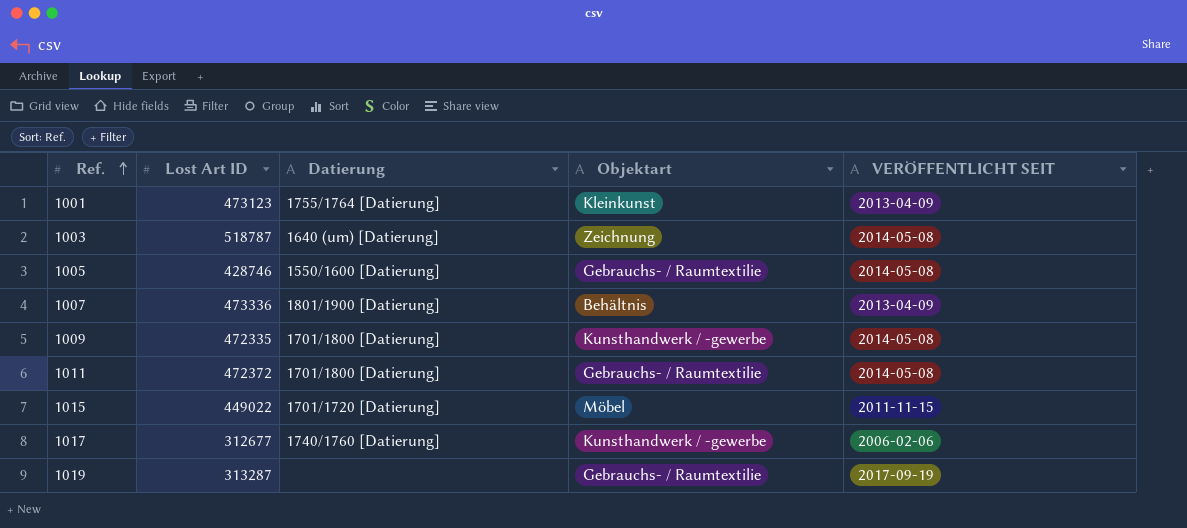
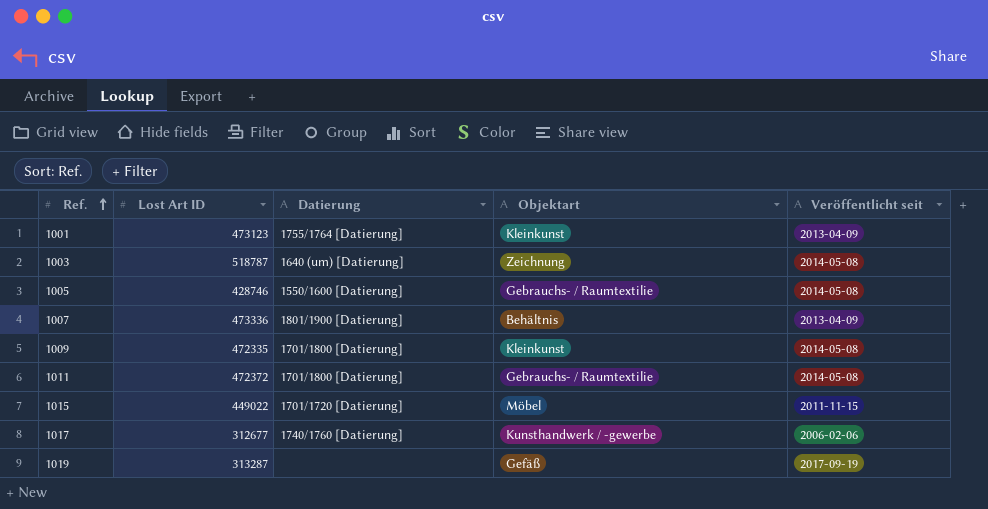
column name: VERÖFFENTLICHT SEIT -> Veröffentlicht seit
1009 | Objektart: Kunsthandwerk / -gewerbe -> Kleinkunst
1019 | Objektart: Gebrauchs- / Raumtextilie -> Gefäß

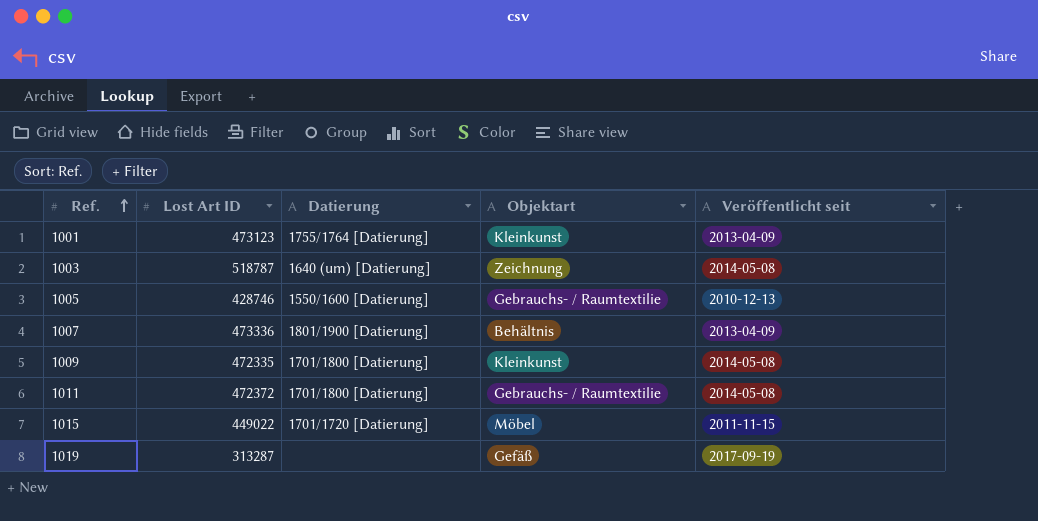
row 1017: 312677 | 1740/1760 [Datierung] | Kunsthandwerk / -gewerbe | 2006-02-06 -> none
1005 | Veröffentlicht seit: 2014-05-08 -> 2010-12-13

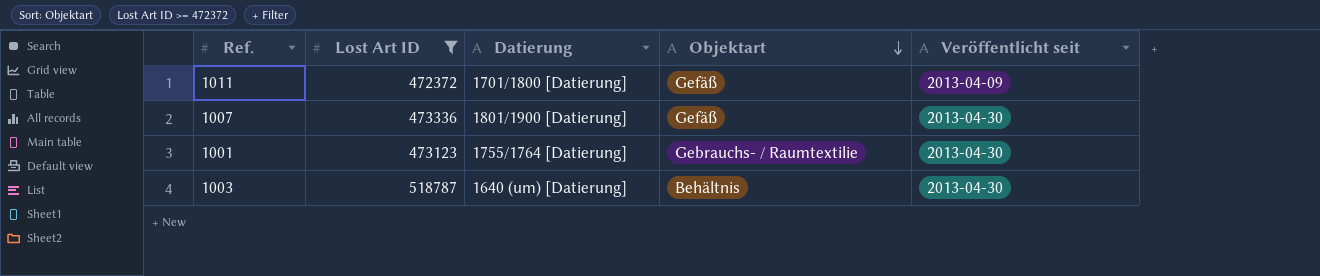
filter: none -> Lost Art ID >= 472372
row order: Ref. ascending -> Objektart descending
1011 | Objektart: Gebrauchs- / Raumtextilie -> Gefäß
1011 | Veröffentlicht seit: 2014-05-08 -> 2013-04-09
1007 | Objektart: Behältnis -> Gefäß
1007 | Veröffentlicht seit: 2013-04-09 -> 2013-04-30
1001 | Objektart: Kleinkunst -> Gebrauchs- / Raumtextilie
1001 | Veröffentlicht seit: 2013-04-09 -> 2013-04-30
1003 | Objektart: Zeichnung -> Behältnis
1003 | Veröffentlicht seit: 2014-05-08 -> 2013-04-30

